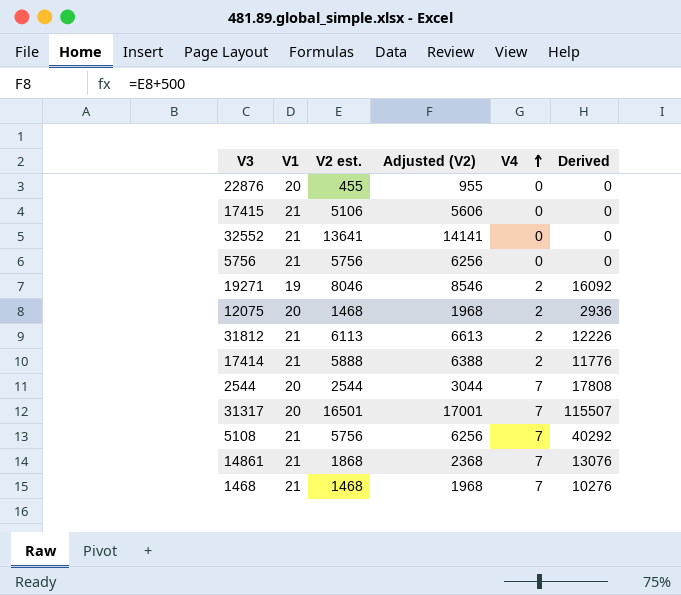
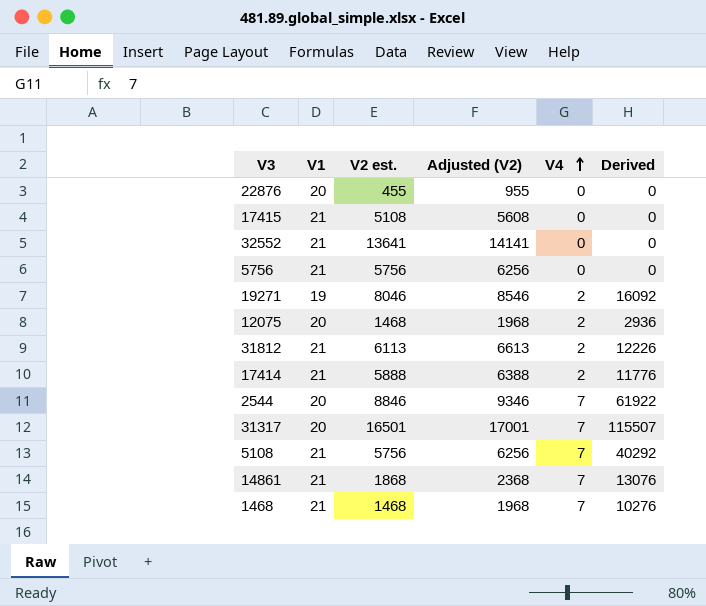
17415 | V2 est.: 5106 -> 5108
17415 | Adjusted (V2): 5606 -> 5608
2544 | V2 est.: 2544 -> 8846
2544 | Adjusted (V2): 3044 -> 9346
2544 | Derived: 17808 -> 61922

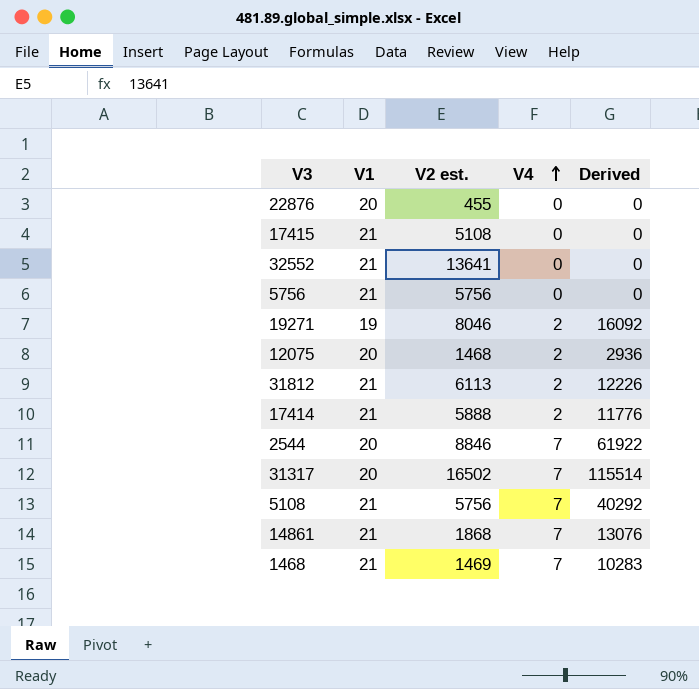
column Adjusted (V2) | formula: [V2 est.] + 500 -> none
31317 | V2 est.: 16501 -> 16502
31317 | Derived: 115507 -> 115514
1468 | V2 est.: 1468 -> 1469
1468 | Derived: 10276 -> 10283

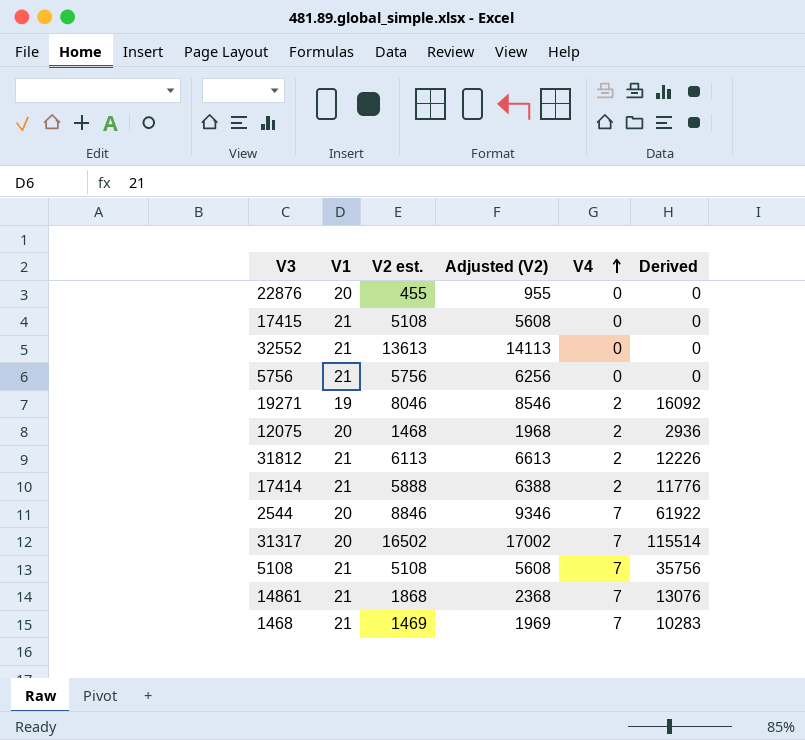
column Adjusted (V2) | formula: none -> [V2 est.] + 500
32552 | V2 est.: 13641 -> 13613
5108 | V2 est.: 5756 -> 5108
5108 | Derived: 40292 -> 35756

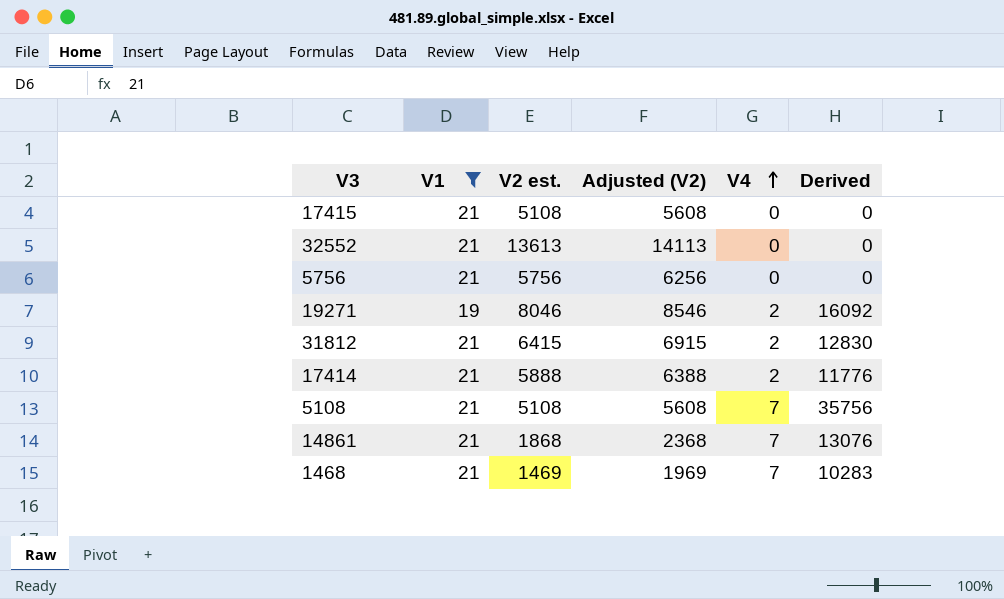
filter: none -> V1 != 20
31812 | V2 est.: 6113 -> 6415
31812 | Adjusted (V2): 6613 -> 6915
31812 | Derived: 12226 -> 12830

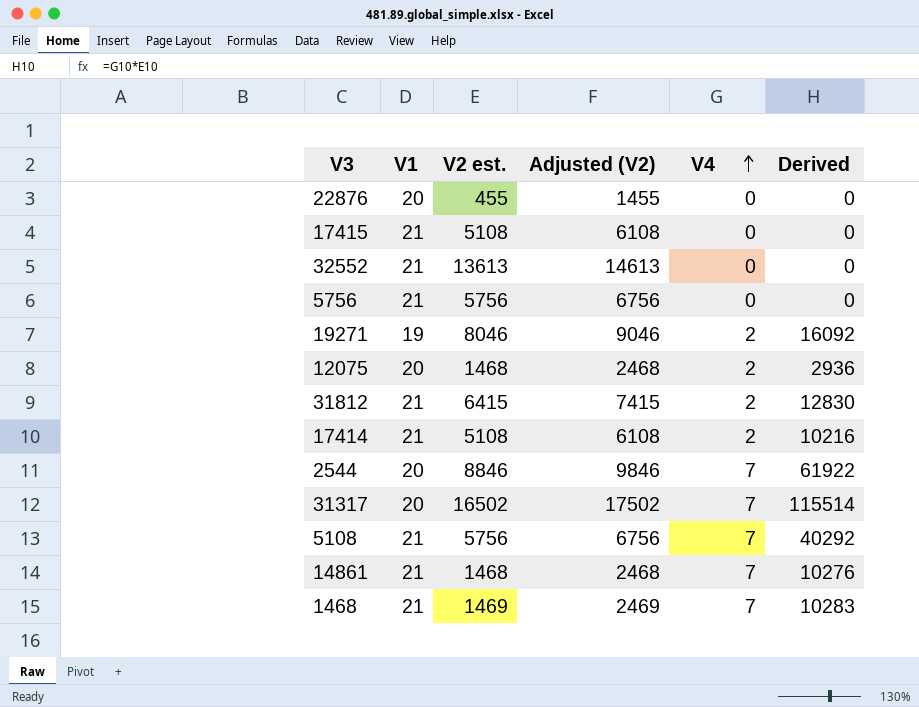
filter: V1 != 20 -> none
column Adjusted (V2) | formula: [V2 est.] + 500 -> [V2 est.] + 1000
17414 | V2 est.: 5888 -> 5108
17414 | Derived: 11776 -> 10216
5108 | V2 est.: 5108 -> 5756
5108 | Derived: 35756 -> 40292
14861 | V2 est.: 1868 -> 1468
14861 | Derived: 13076 -> 10276

